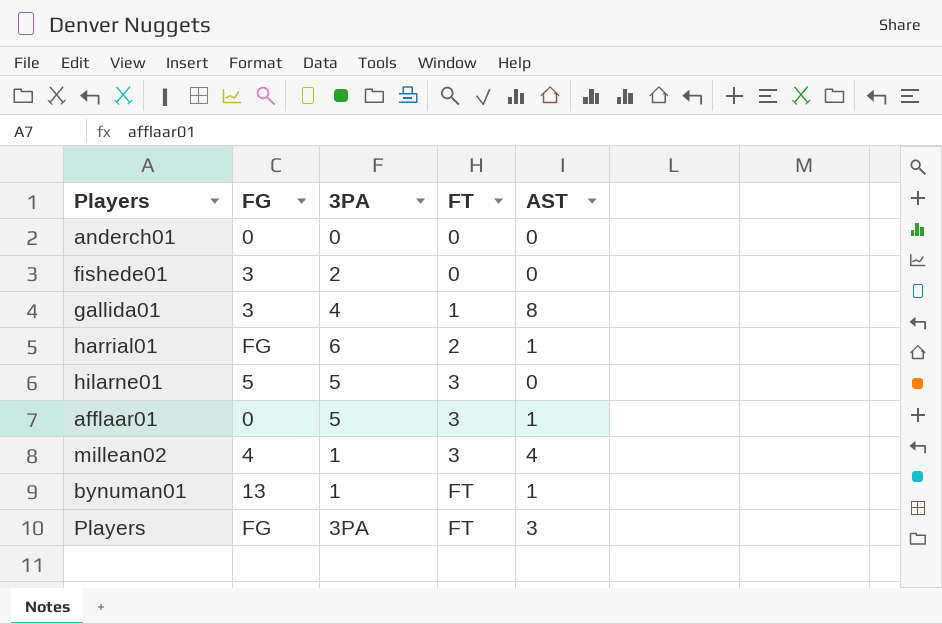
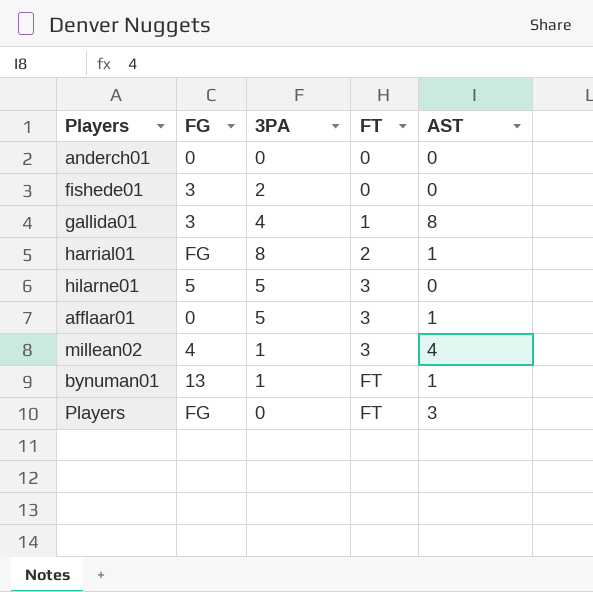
harrial01 | 3PA: 6 -> 8
Players | 3PA: 3PA -> 0

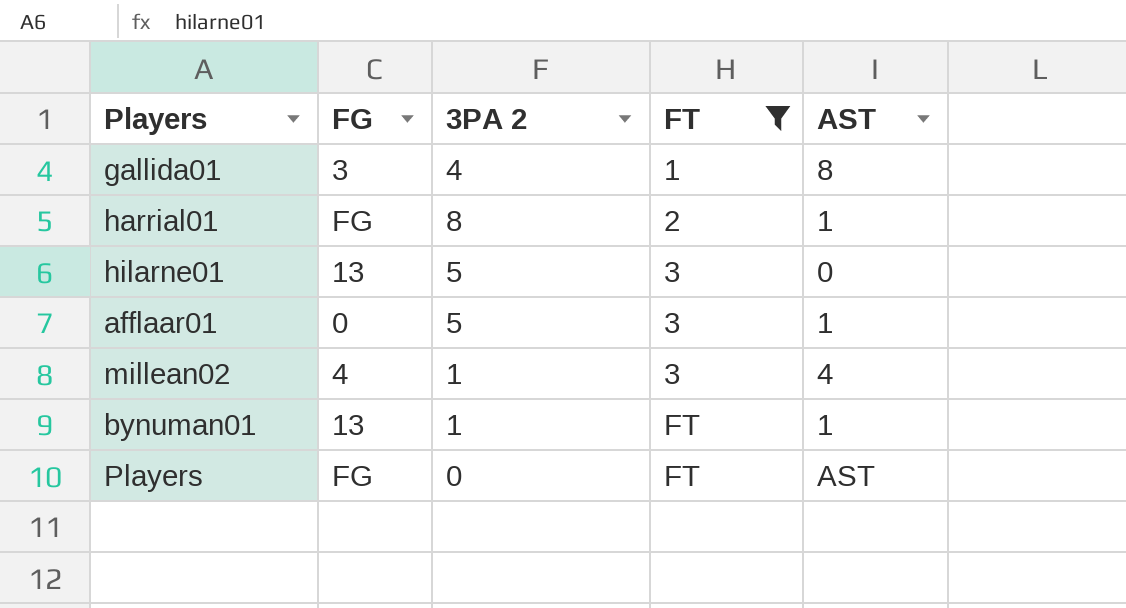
filter: none -> FT != 0
column name: 3PA -> 3PA 2
hilarne01 | FG: 5 -> 13
Players | AST: 3 -> AST

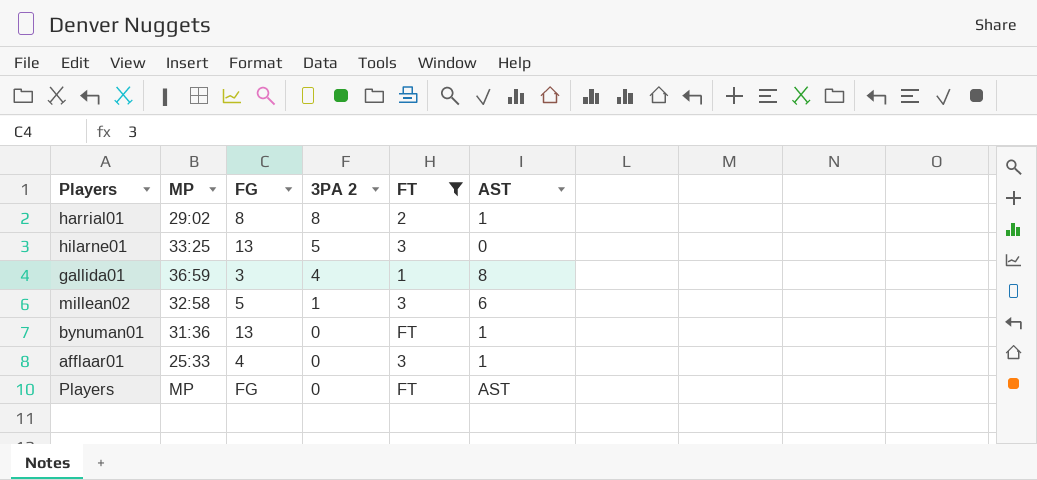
row order: FT ascending -> 3PA 2 descending
column MP | position: none -> 2
harrial01 | FG: FG -> 8
millean02 | FG: 4 -> 5
millean02 | AST: 4 -> 6
bynuman01 | 3PA 2: 1 -> 0
afflaar01 | FG: 0 -> 4
afflaar01 | 3PA 2: 5 -> 0

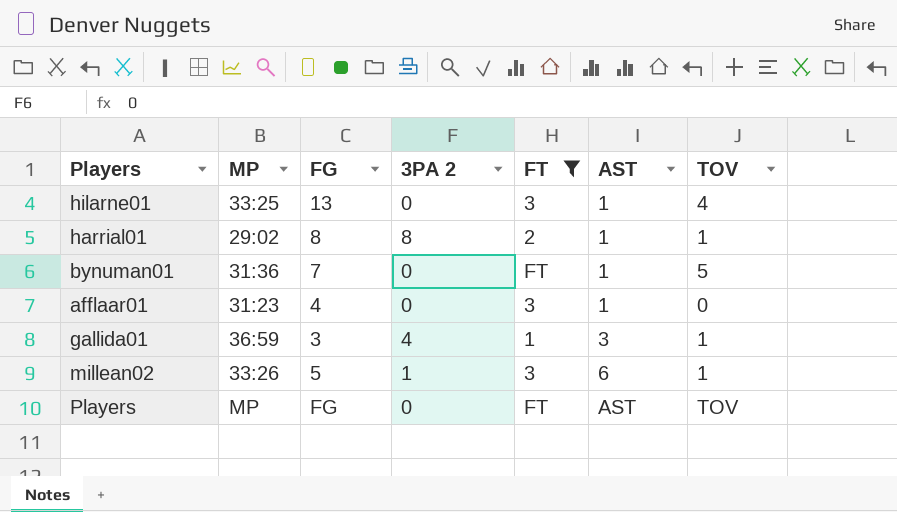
row order: 3PA 2 descending -> AST ascending
column TOV | position: none -> 7
hilarne01 | 3PA 2: 5 -> 0
hilarne01 | AST: 0 -> 1
bynuman01 | FG: 13 -> 7
afflaar01 | MP: 25:33 -> 31:23
gallida01 | AST: 8 -> 3
millean02 | MP: 32:58 -> 33:26

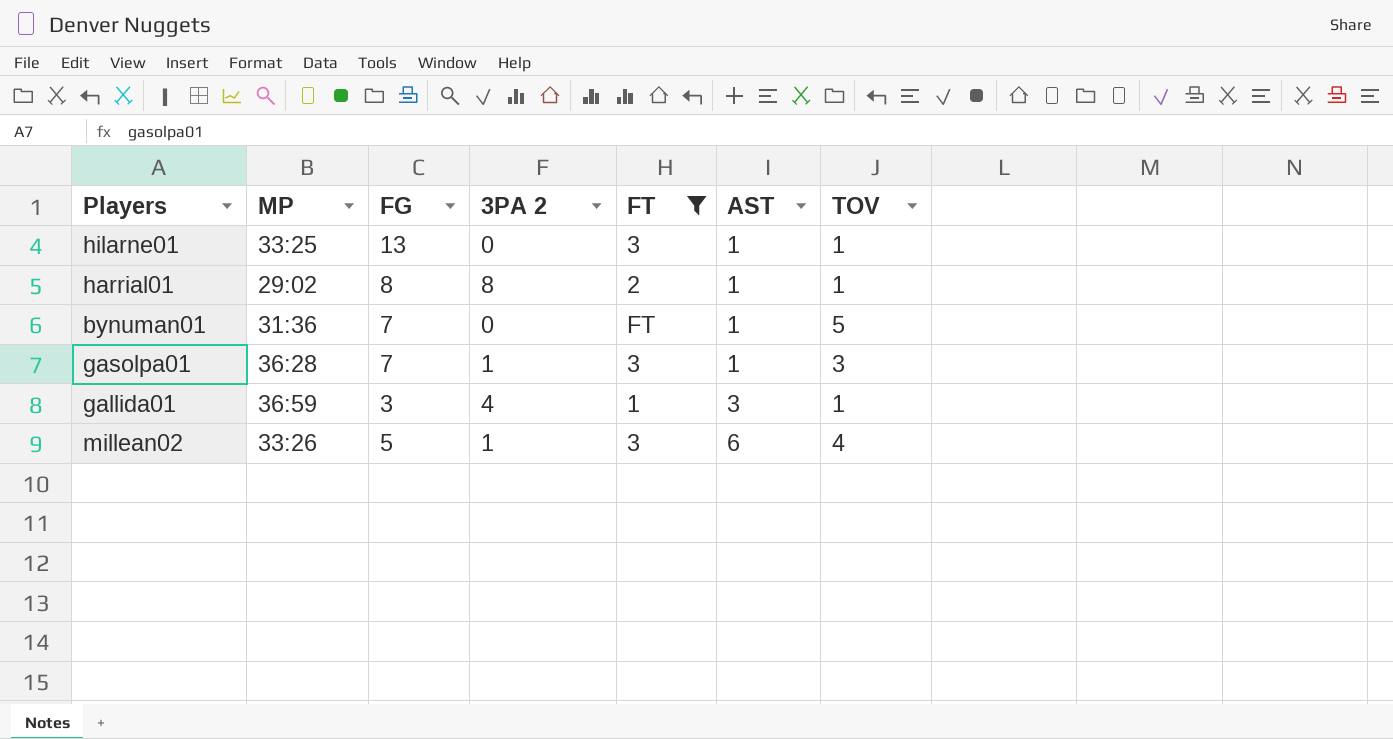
row afflaar01: 31:23 | 4 | 0 | 3 | 1 | 0 -> none
row Players: MP | FG | 0 | FT | AST | TOV -> none
hilarne01 | TOV: 4 -> 1
row gasolpa01: none -> 36:28 | 7 | 1 | 3 | 1 | 3
millean02 | TOV: 1 -> 4

